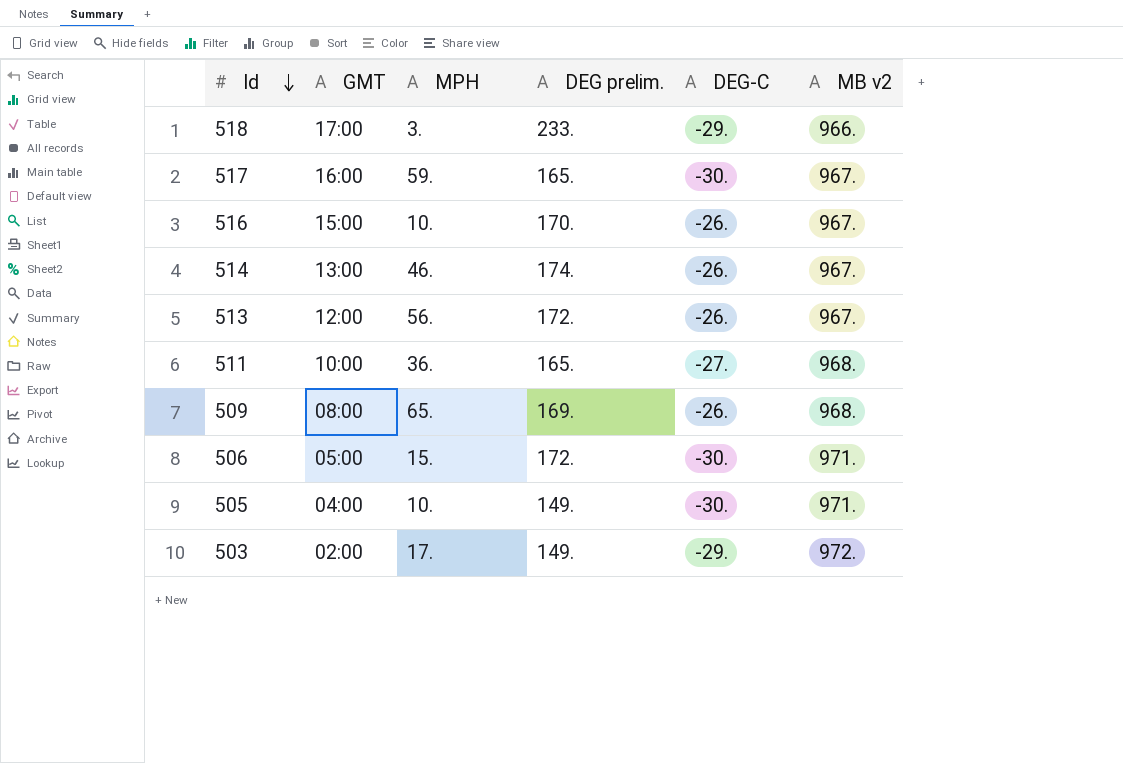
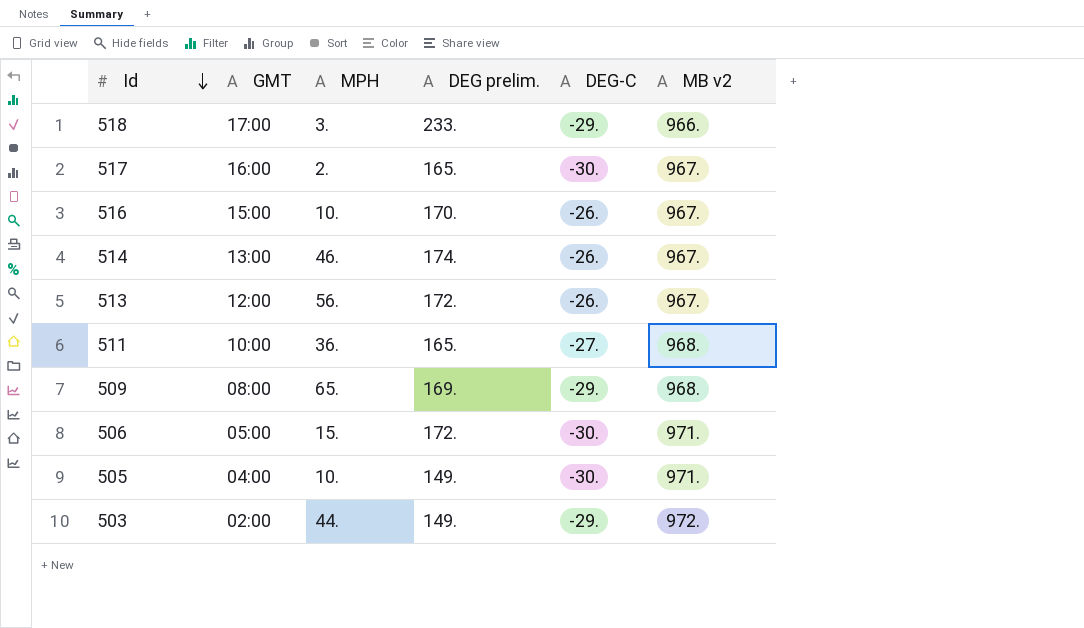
517 | MPH: 59. -> 2.
509 | DEG-C: -26. -> -29.
503 | MPH: 17. -> 44.

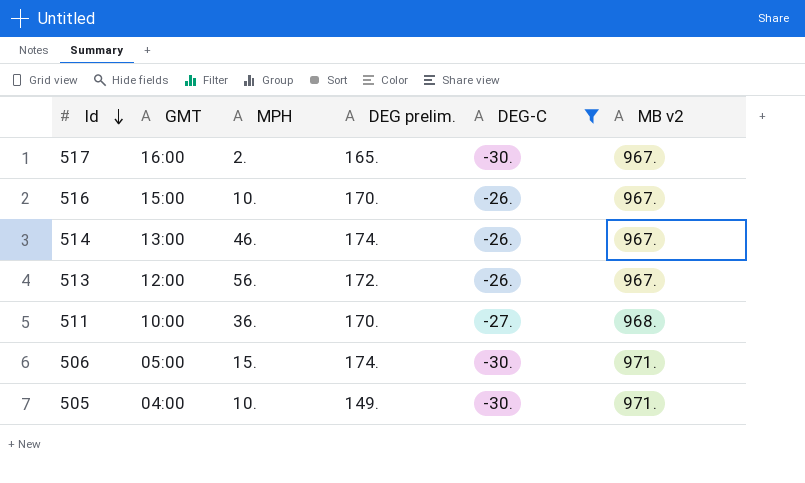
filter: none -> DEG-C != -29.
511 | DEG prelim.: 165. -> 170.
506 | DEG prelim.: 172. -> 174.

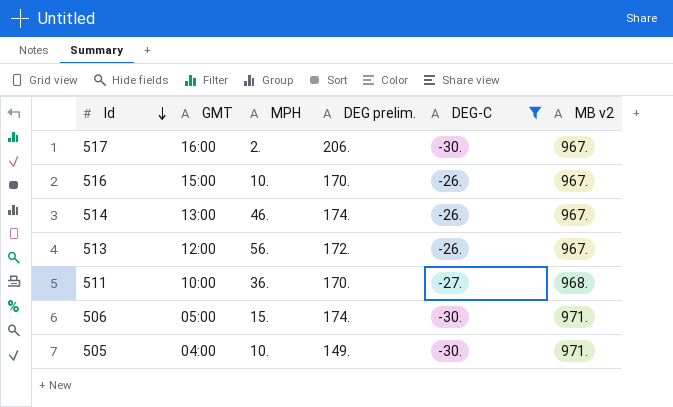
517 | DEG prelim.: 165. -> 206.

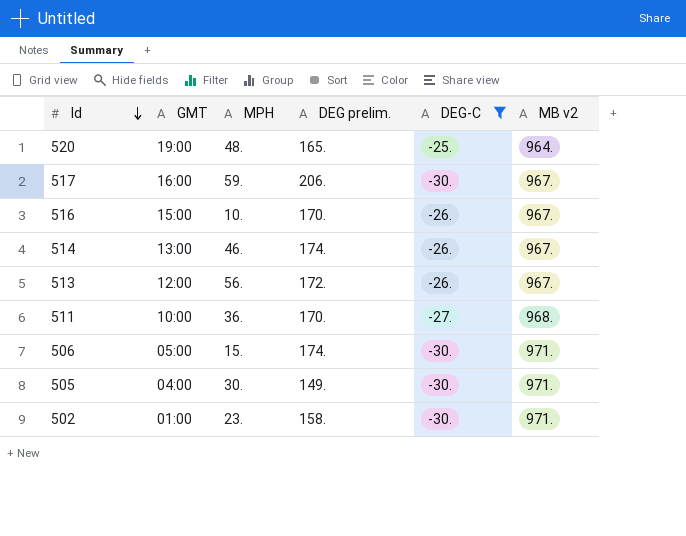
row 520: none -> 19:00 | 48. | 165. | -25. | 964.
517 | MPH: 2. -> 59.
505 | MPH: 10. -> 30.
row 502: none -> 01:00 | 23. | 158. | -30. | 971.

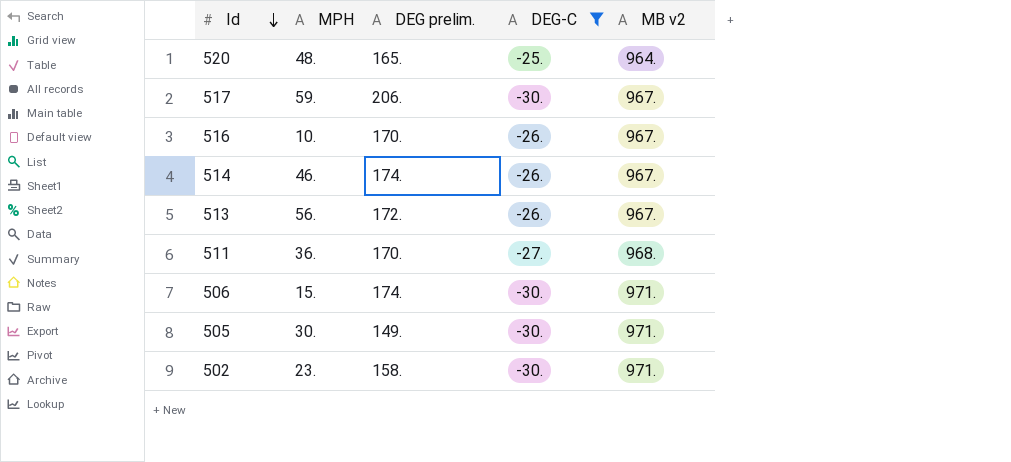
column GMT | position: 2 -> none

